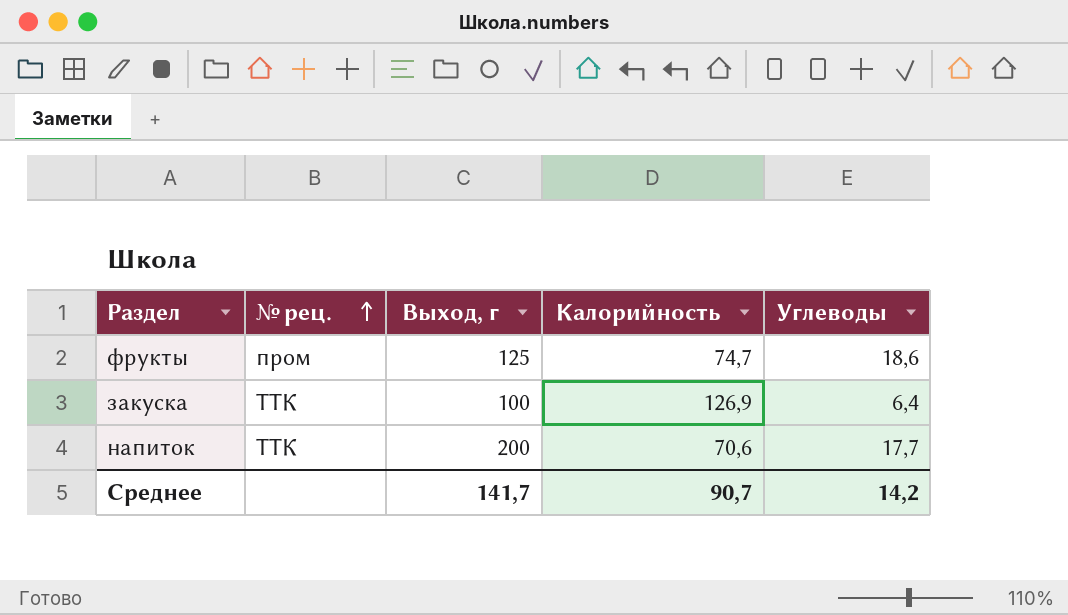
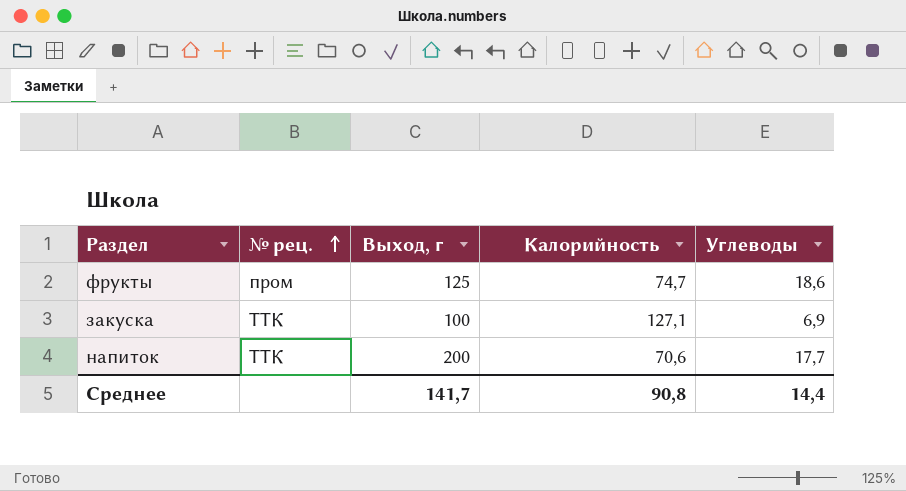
закуска | Калорийность: 126,9 -> 127,1
закуска | Углеводы: 6,4 -> 6,9
Среднее | Калорийность: 90,7 -> 90,8
Среднее | Углеводы: 14,2 -> 14,4

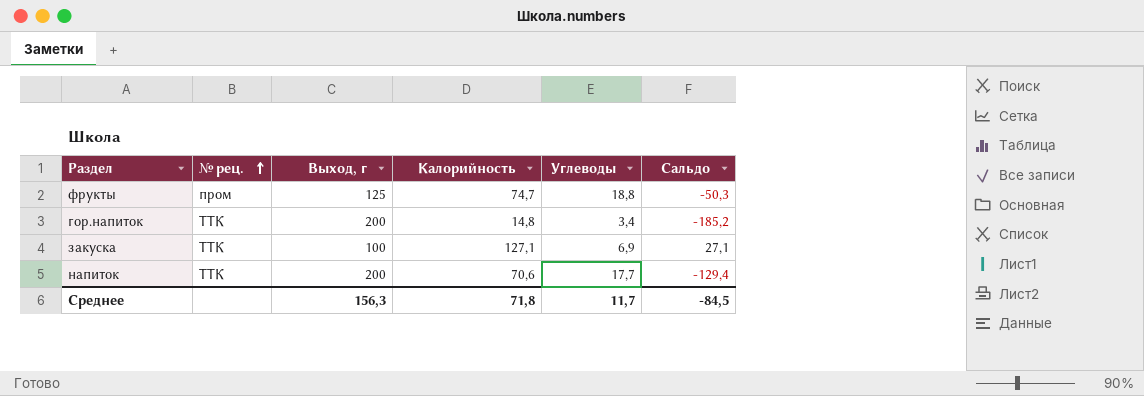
column Сальдо | formula: none -> [Калорийность] - [Выход, г]
фрукты | Углеводы: 18,6 -> 18,8
row гор.напиток: none -> ТТК | 200 | 14,8 | 3,4 | -185,2
Среднее | Выход, г: 141,7 -> 156,3
Среднее | Калорийность: 90,8 -> 71,8
Среднее | Углеводы: 14,4 -> 11,7

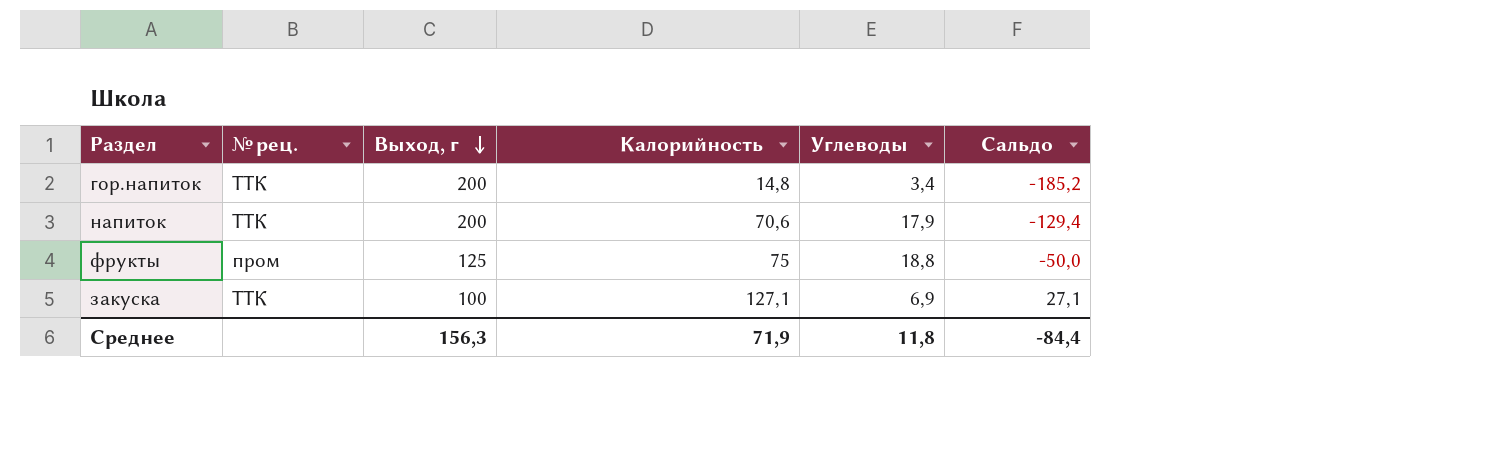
row order: № рец. ascending -> Выход, г descending
напиток | Углеводы: 17,7 -> 17,9
фрукты | Калорийность: 74,7 -> 75
фрукты | Сальдо: -50,3 -> -50,0
Среднее | Калорийность: 71,8 -> 71,9
Среднее | Углеводы: 11,7 -> 11,8
Среднее | Сальдо: -84,5 -> -84,4

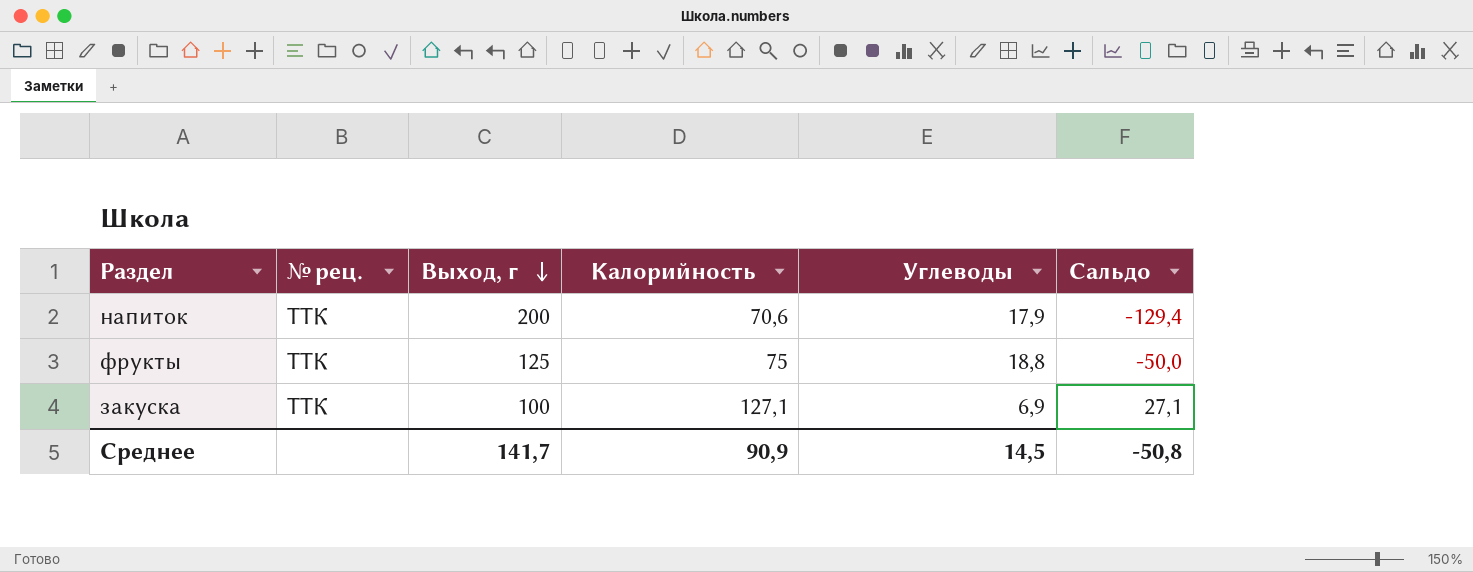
row гор.напиток: ТТК | 200 | 14,8 | 3,4 | -185,2 -> none
фрукты | № рец.: пром -> ТТК
Среднее | Выход, г: 156,3 -> 141,7
Среднее | Калорийность: 71,9 -> 90,9
Среднее | Углеводы: 11,8 -> 14,5
Среднее | Сальдо: -84,4 -> -50,8

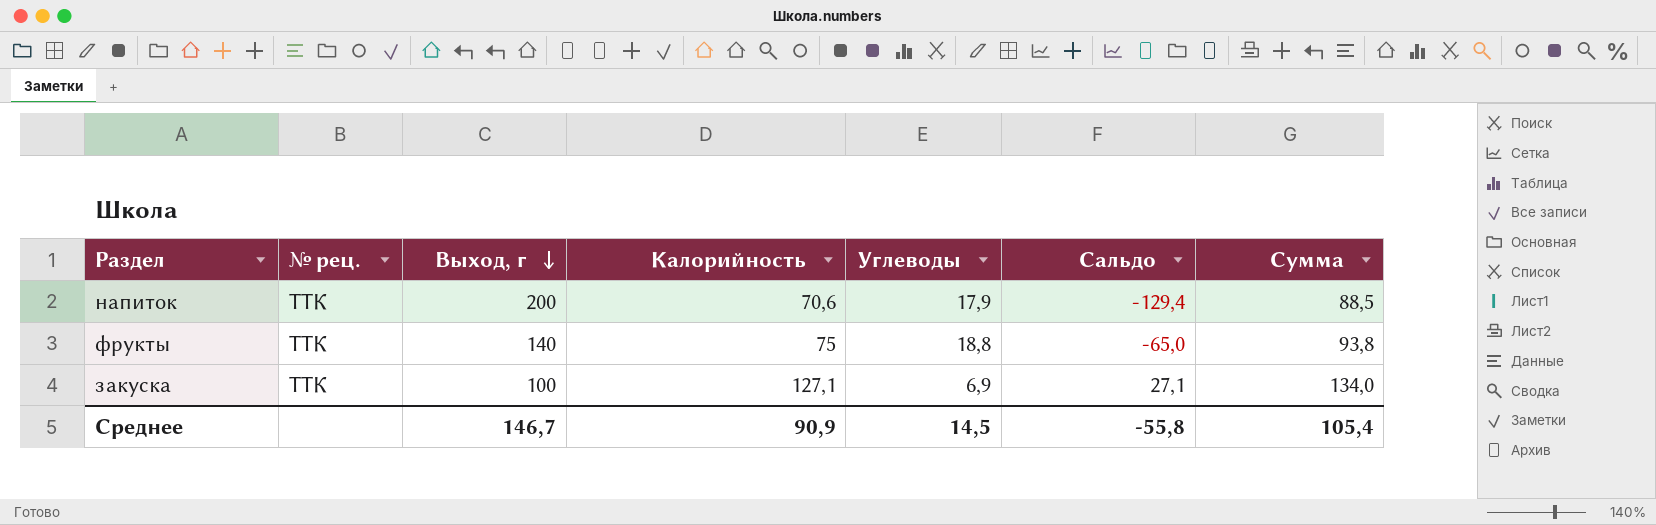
column Сумма | formula: none -> [Калорийность] + [Углеводы]
фрукты | Выход, г: 125 -> 140
фрукты | Сальдо: -50,0 -> -65,0
Среднее | Выход, г: 141,7 -> 146,7
Среднее | Сальдо: -50,8 -> -55,8

